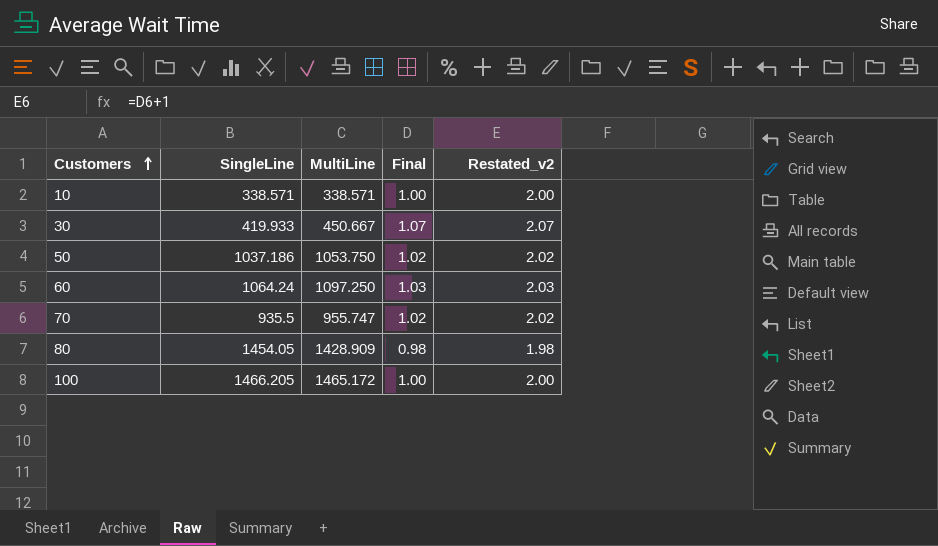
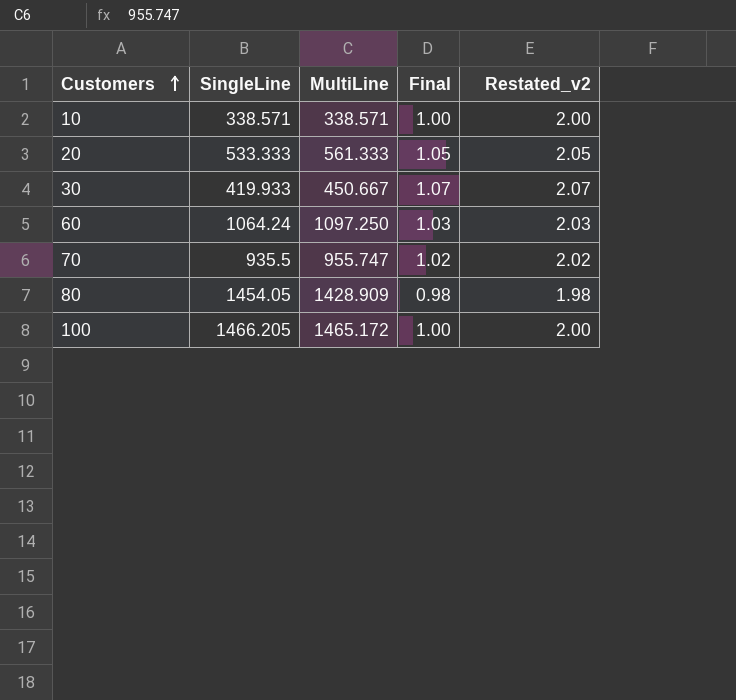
row 50: 1037.186 | 1053.750 | 1.02 | 2.02 -> none
row 20: none -> 533.333 | 561.333 | 1.05 | 2.05

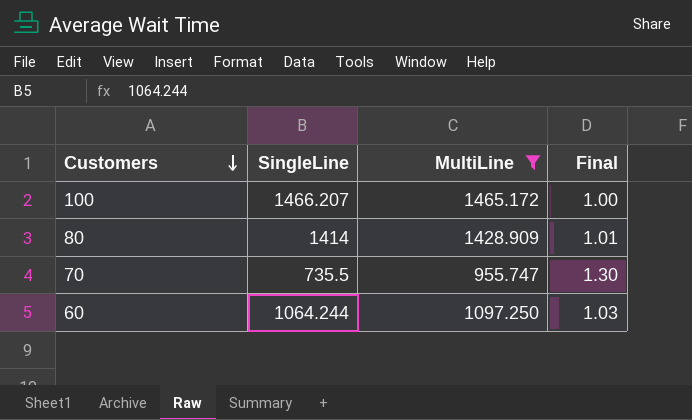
filter: none -> MultiLine >= 955.747
row order: Customers ascending -> Customers descending
column Restated_v2 | formula: [Final] + 1 -> none
100 | SingleLine: 1466.205 -> 1466.207
80 | SingleLine: 1454.05 -> 1414
80 | Final: 0.98 -> 1.01
70 | SingleLine: 935.5 -> 735.5
70 | Final: 1.02 -> 1.30
60 | SingleLine: 1064.24 -> 1064.244

